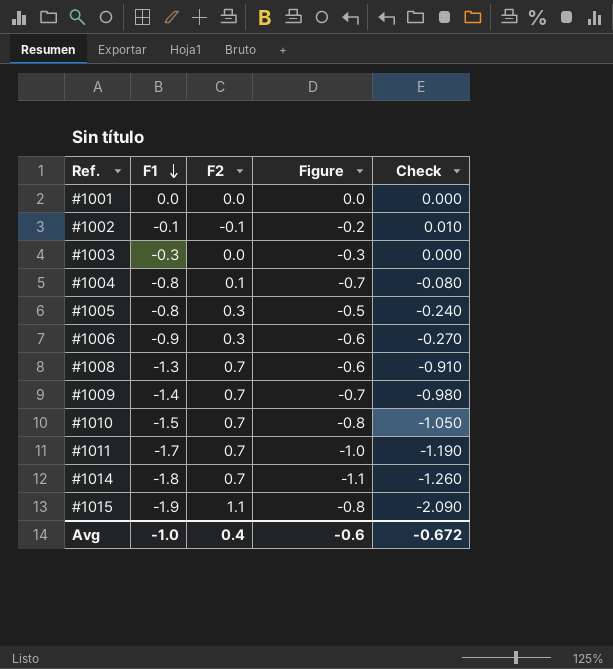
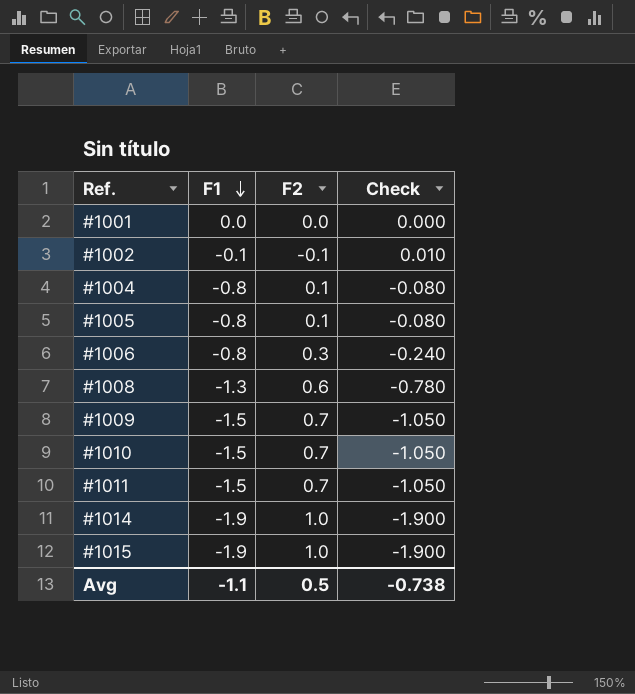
column Figure | formula: [F1] + [F2] -> none
row #1003: -0.3 | 0.0 | -0.3 | 0.000 -> none
#1005 | F2: 0.3 -> 0.1
#1005 | Check: -0.240 -> -0.080
#1006 | F1: -0.9 -> -0.8
#1006 | Check: -0.270 -> -0.240
#1008 | F2: 0.7 -> 0.6
#1008 | Check: -0.910 -> -0.780
#1009 | F1: -1.4 -> -1.5
#1009 | Check: -0.980 -> -1.050
#1011 | F1: -1.7 -> -1.5
#1011 | Check: -1.190 -> -1.050
#1014 | F1: -1.8 -> -1.9
#1014 | F2: 0.7 -> 1.0
#1014 | Check: -1.260 -> -1.900
#1015 | F2: 1.1 -> 1.0
#1015 | Check: -2.090 -> -1.900
Avg | F1: -1.0 -> -1.1
Avg | F2: 0.4 -> 0.5
Avg | Check: -0.672 -> -0.738

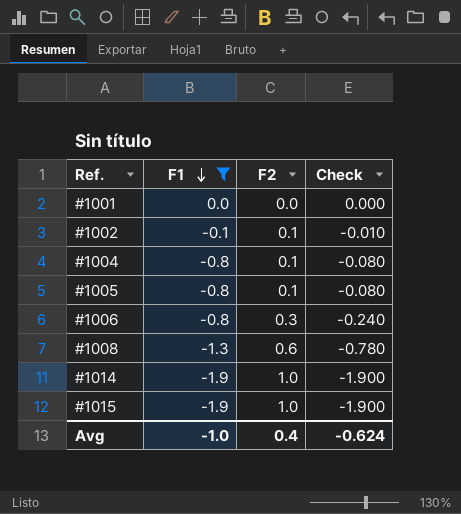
filter: none -> F1 != -1.5
#1002 | F2: -0.1 -> 0.1
#1002 | Check: 0.010 -> -0.010
Avg | F1: -1.1 -> -1.0
Avg | F2: 0.5 -> 0.4
Avg | Check: -0.738 -> -0.624

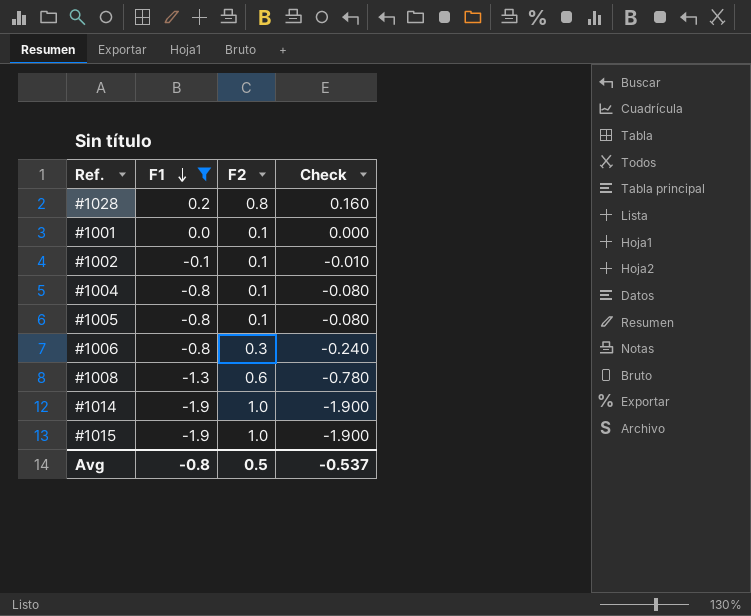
row #1028: none -> 0.2 | 0.8 | 0.160
#1001 | F2: 0.0 -> 0.1
Avg | F1: -1.0 -> -0.8
Avg | F2: 0.4 -> 0.5
Avg | Check: -0.624 -> -0.537

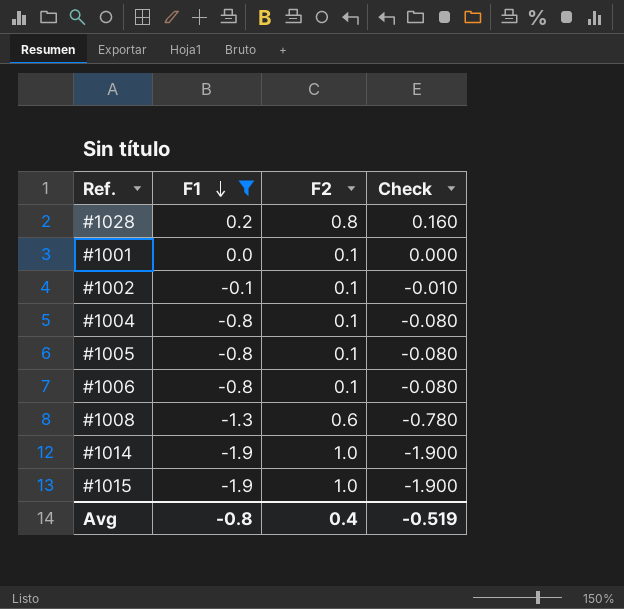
#1006 | F2: 0.3 -> 0.1
#1006 | Check: -0.240 -> -0.080
Avg | F2: 0.5 -> 0.4
Avg | Check: -0.537 -> -0.519

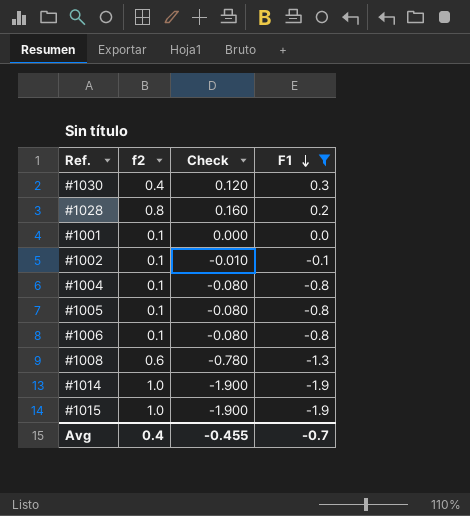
column name: F2 -> f2
column F1 | position: 2 -> 4
row #1030: none -> 0.4 | 0.120 | 0.3
Avg | Check: -0.519 -> -0.455
Avg | F1: -0.8 -> -0.7

